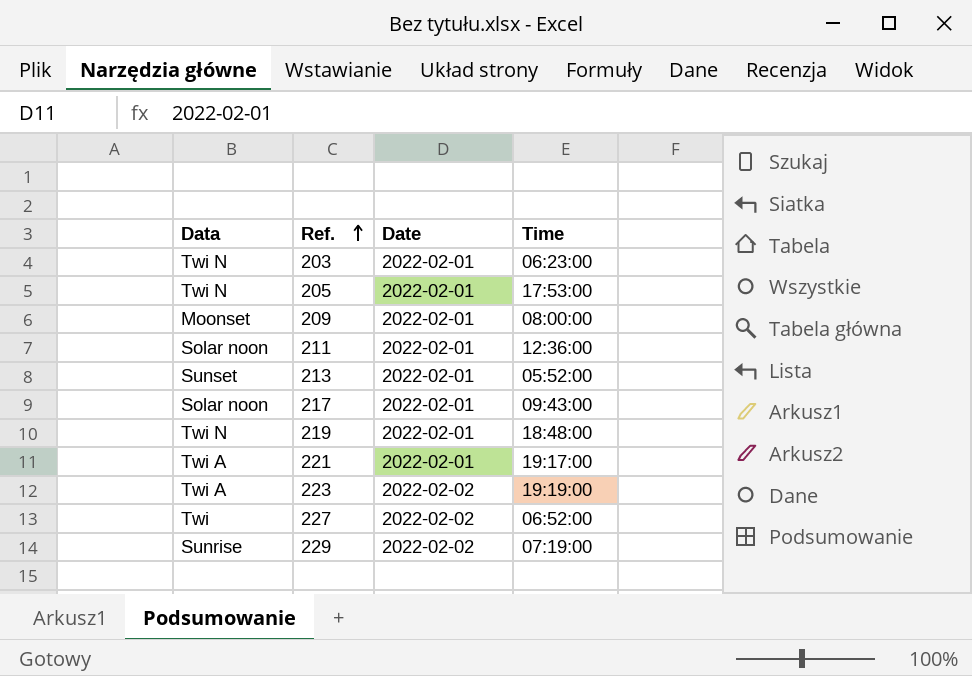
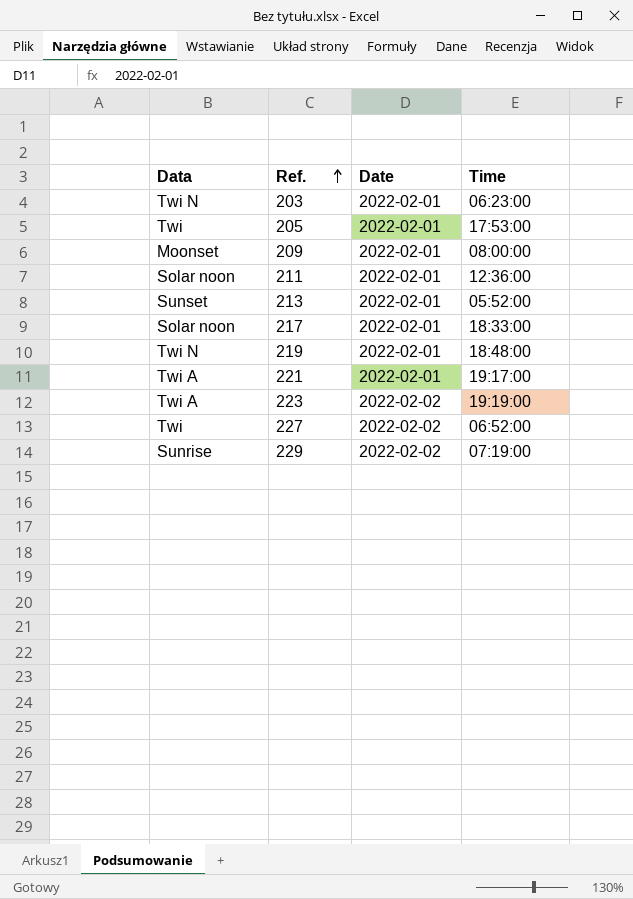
205 | Data: Twi N -> Twi
217 | Time: 09:43:00 -> 18:33:00

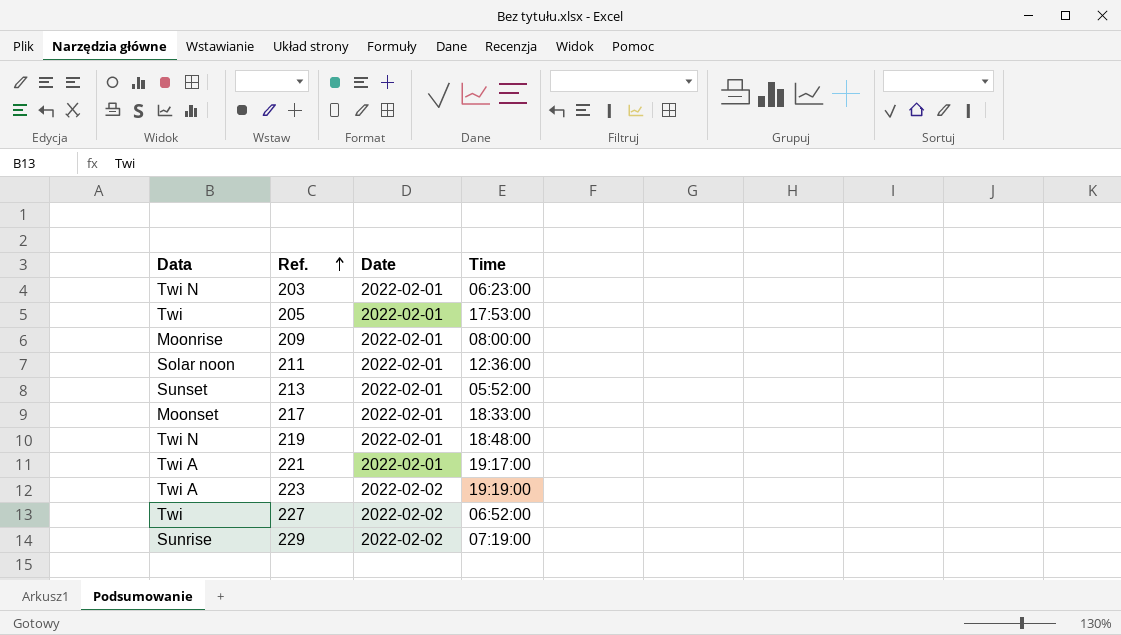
209 | Data: Moonset -> Moonrise
217 | Data: Solar noon -> Moonset

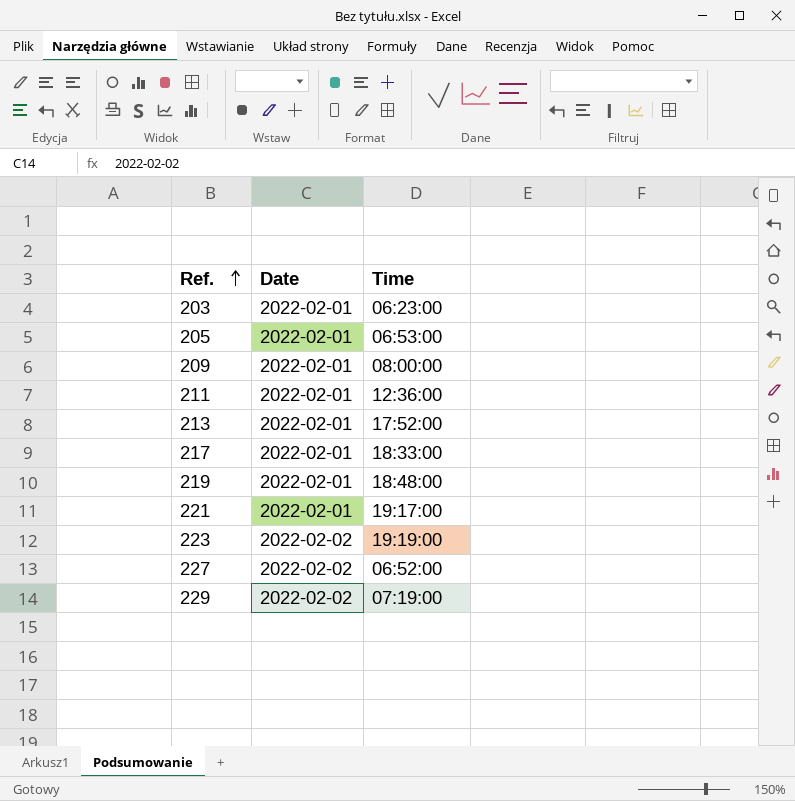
column Data | position: 1 -> none
205 | Time: 17:53:00 -> 06:53:00
213 | Time: 05:52:00 -> 17:52:00

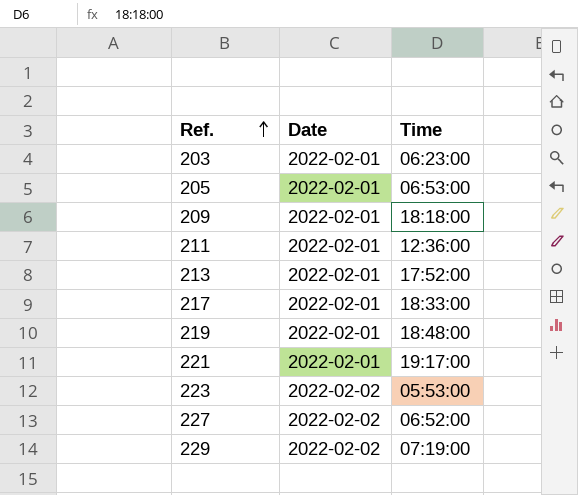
209 | Time: 08:00:00 -> 18:18:00
223 | Time: 19:19:00 -> 05:53:00

